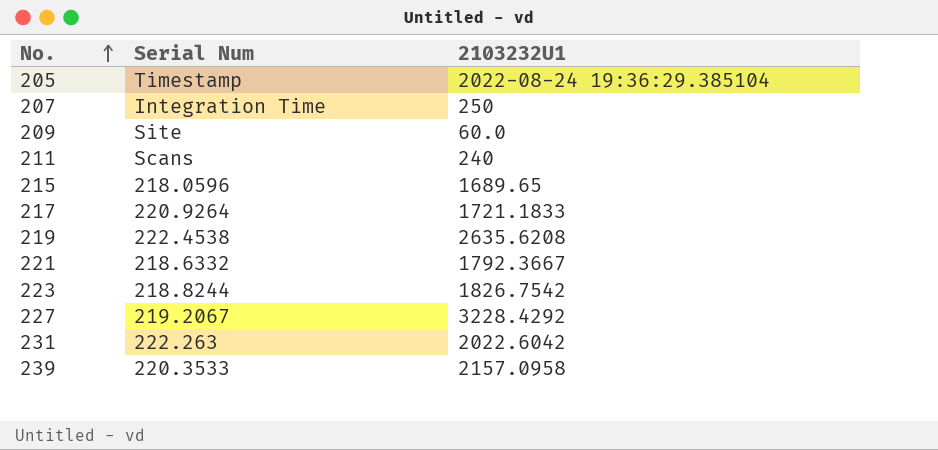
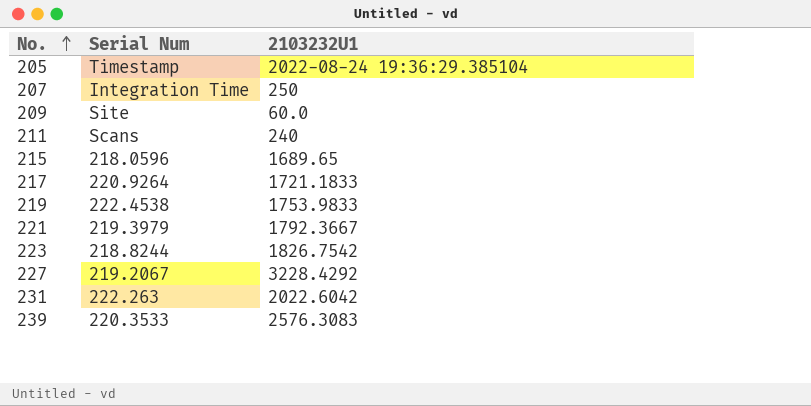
219 | 2103232U1: 2635.6208 -> 1753.9833
221 | Serial Num: 218.6332 -> 219.3979
239 | 2103232U1: 2157.0958 -> 2576.3083

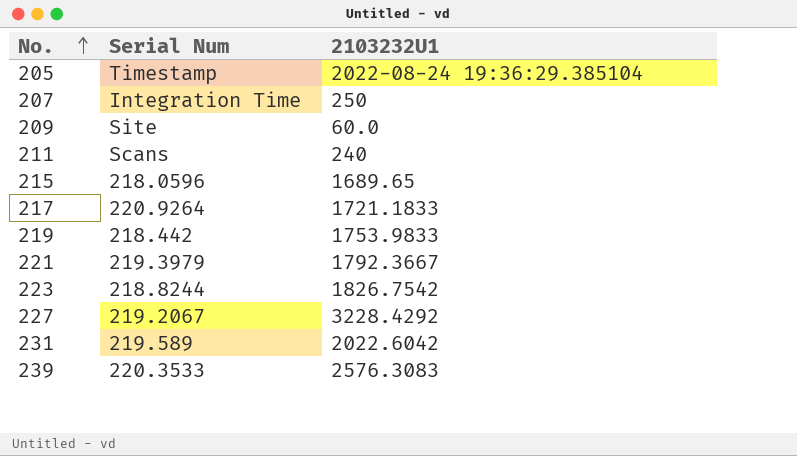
219 | Serial Num: 222.4538 -> 218.442
231 | Serial Num: 222.263 -> 219.589

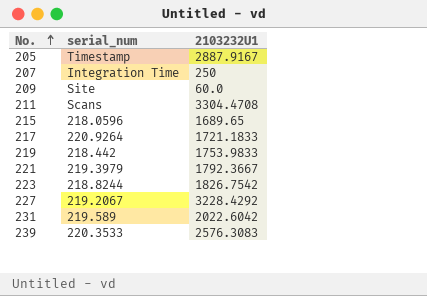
column name: Serial Num -> serial_num
205 | 2103232U1: 2022-08-24 19:36:29.385104 -> 2887.9167
211 | 2103232U1: 240 -> 3304.4708

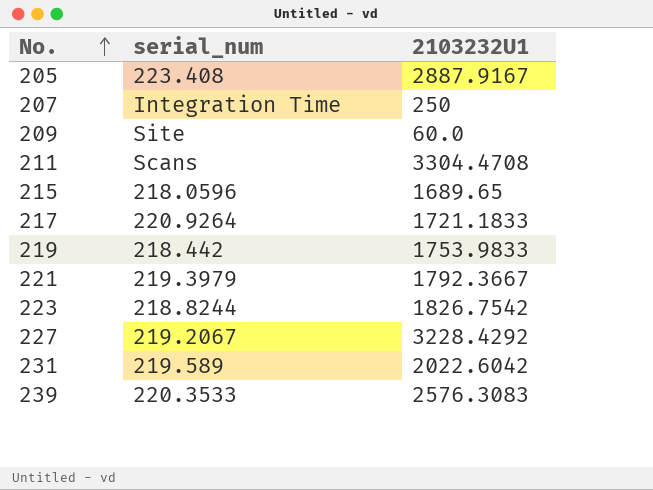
205 | serial_num: Timestamp -> 223.408

